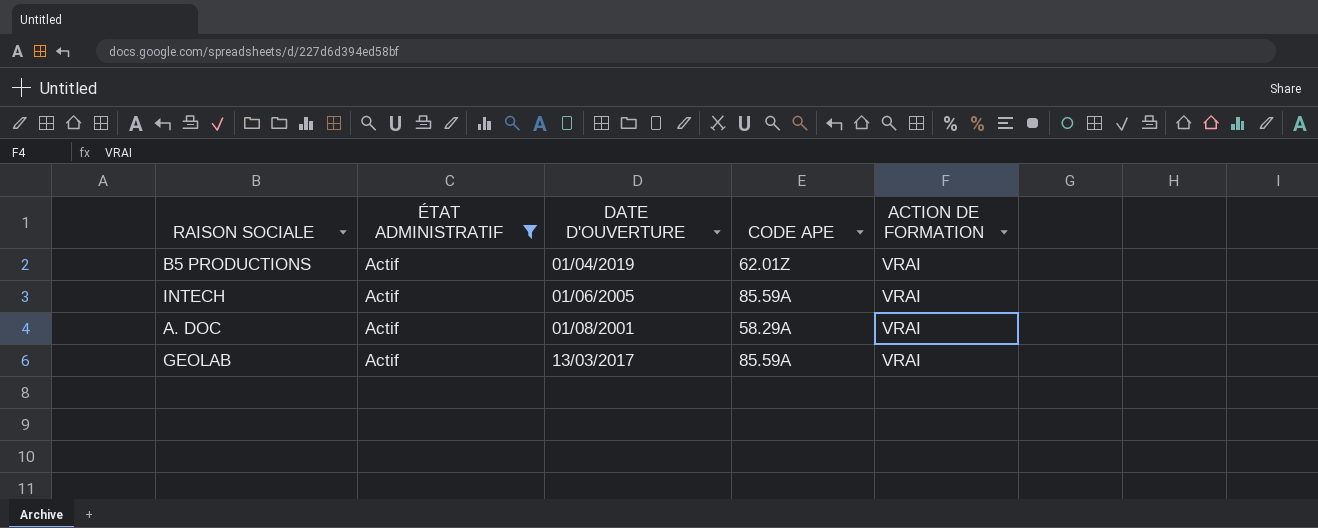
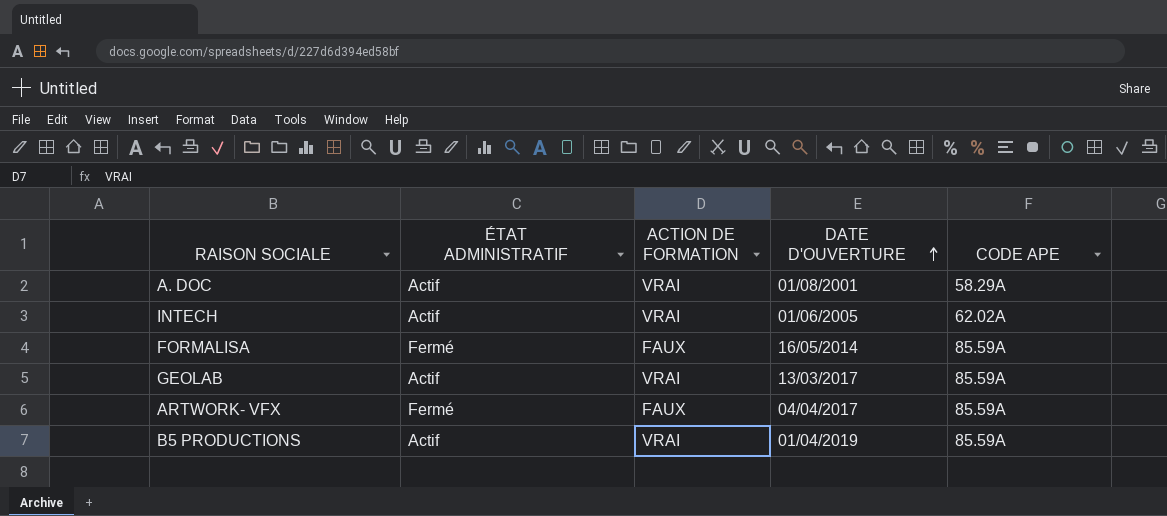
filter: ÉTAT ADMINISTRATIF = Actif -> none
row order: none -> DATE D'OUVERTURE ascending
column ACTION DE FORMATION | position: 5 -> 3
INTECH | CODE APE: 85.59A -> 62.02A
B5 PRODUCTIONS | CODE APE: 62.01Z -> 85.59A

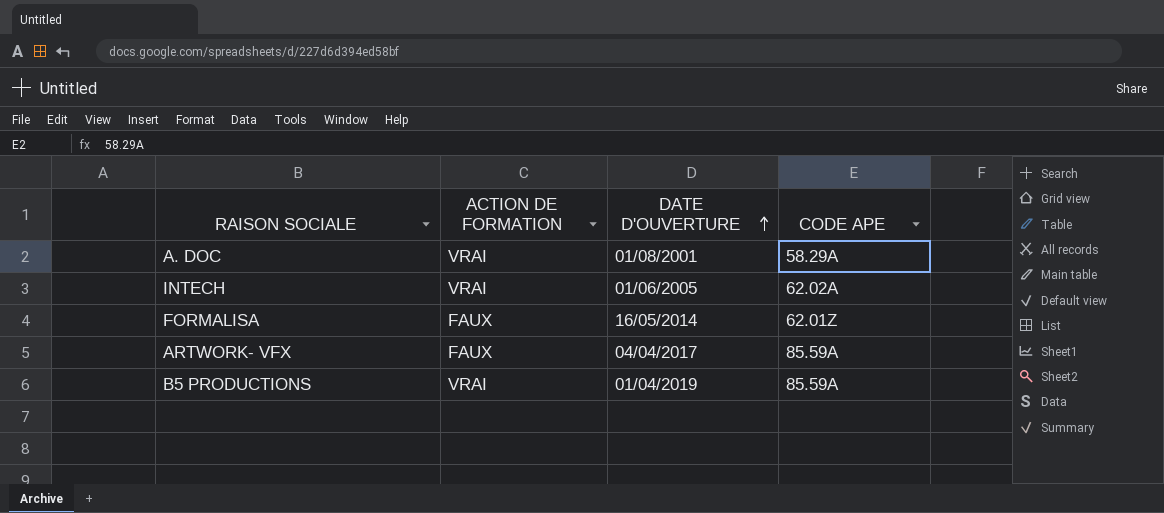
column ÉTAT ADMINISTRATIF | position: 2 -> none
row GEOLAB: Actif | VRAI | 13/03/2017 | 85.59A -> none
FORMALISA | CODE APE: 85.59A -> 62.01Z

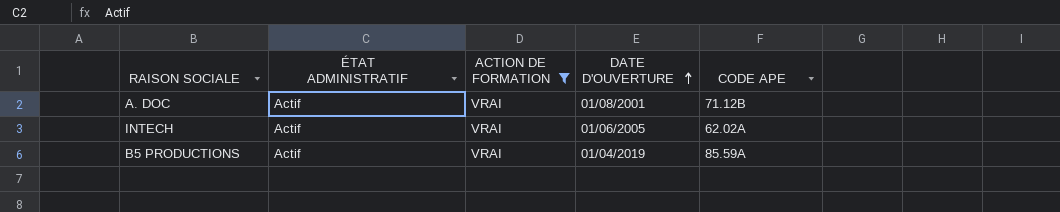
filter: none -> ACTION DE FORMATION = VRAI
column ÉTAT ADMINISTRATIF | position: none -> 2
A. DOC | CODE APE: 58.29A -> 71.12B

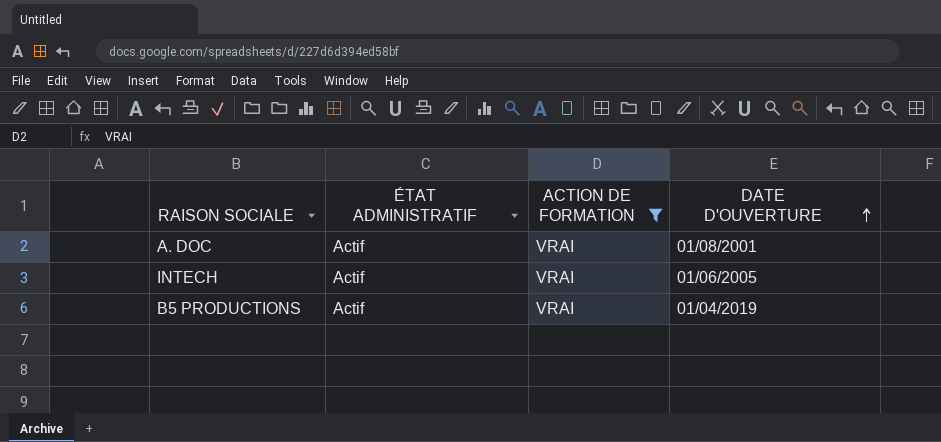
column CODE APE | position: 5 -> none

